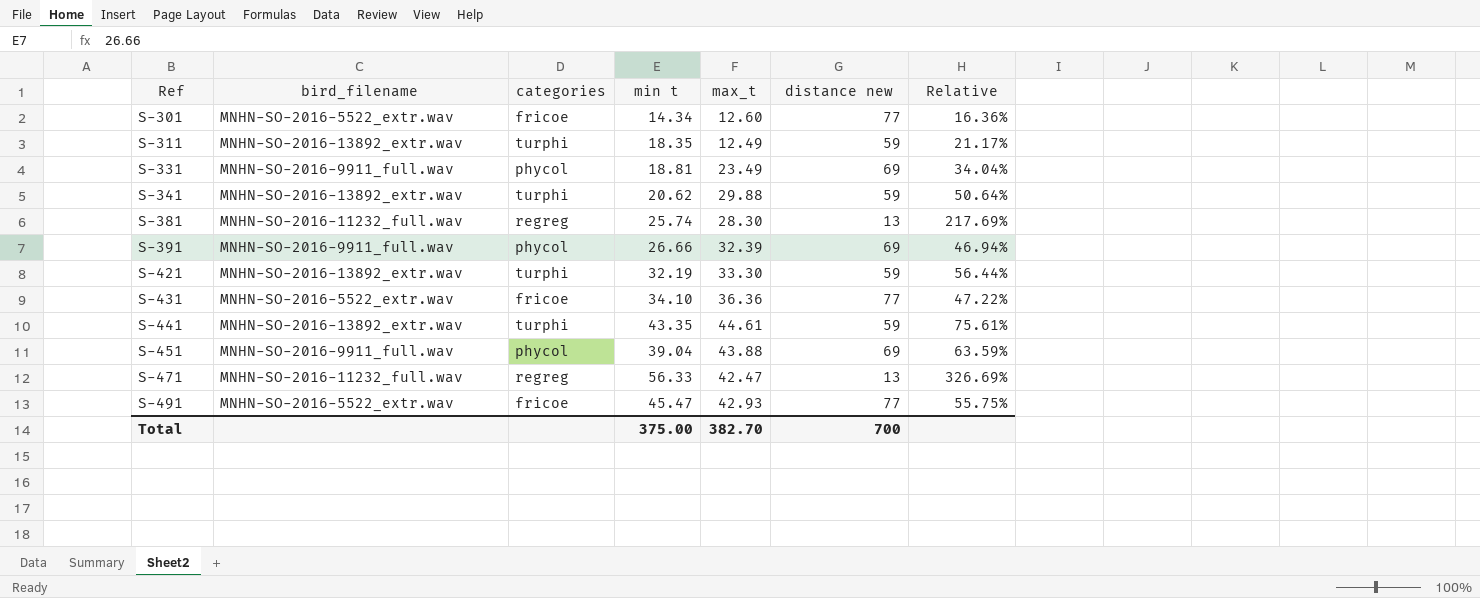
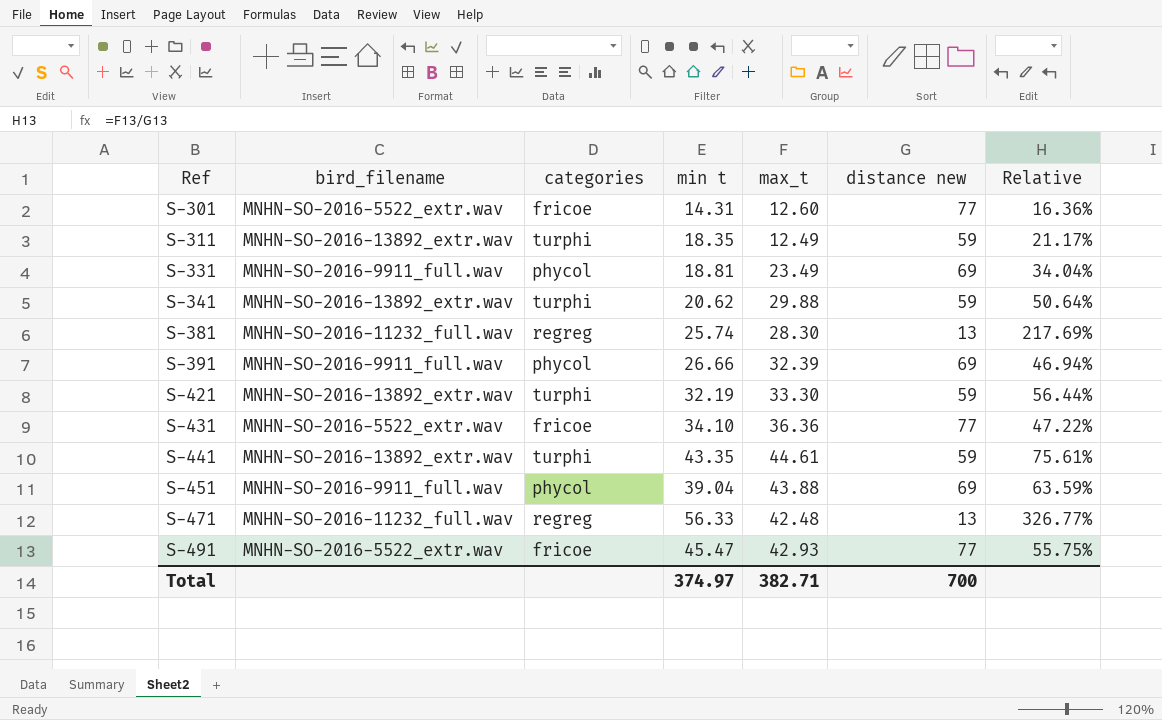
S-301 | min t: 14.34 -> 14.31
S-471 | max_t: 42.47 -> 42.48
S-471 | Relative: 326.69% -> 326.77%
Total | min t: 375.00 -> 374.97
Total | max_t: 382.70 -> 382.71

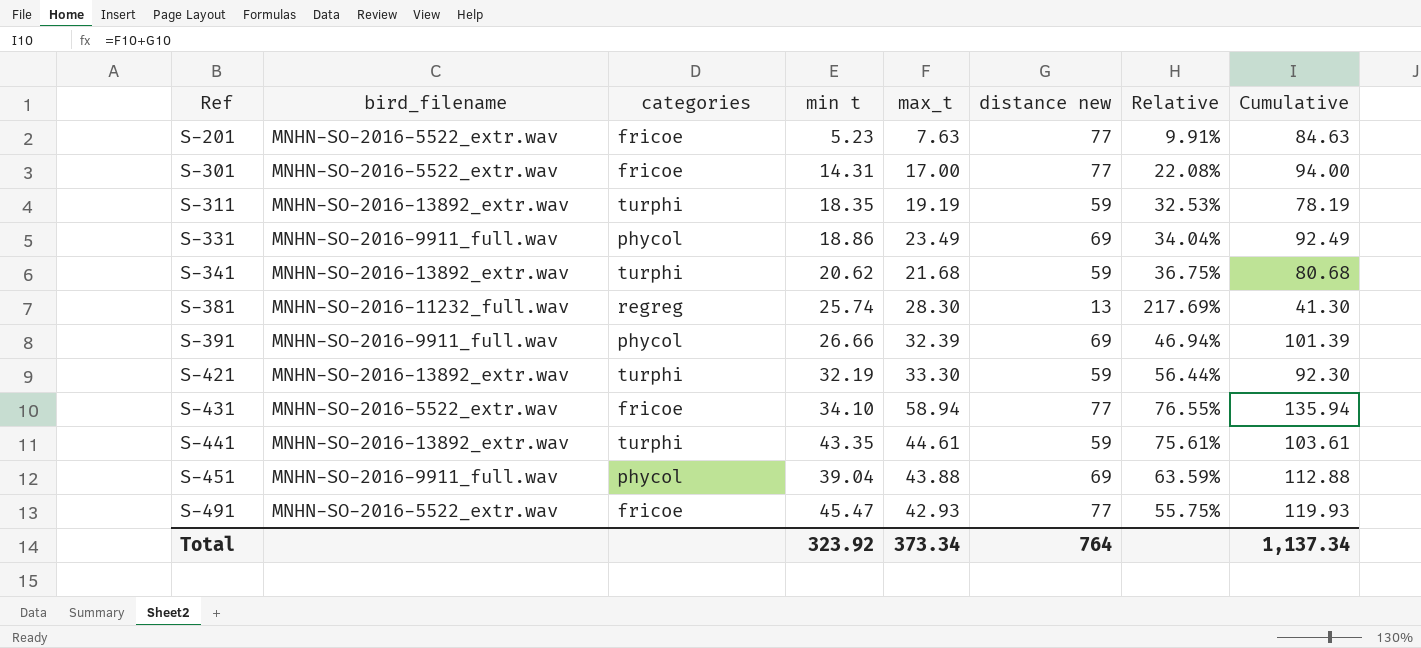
column Cumulative | formula: none -> [max_t] + [distance new]
row S-471: MNHN-SO-2016-11232_full.wav | regreg | 56.33 | 42.48 | 13 | 326.77% -> none
row S-201: none -> MNHN-SO-2016-5522_extr.wav | fricoe | 5.23 | 7.63 | 77 | 9.91% | 84.63
S-301 | max_t: 12.60 -> 17.00
S-301 | Relative: 16.36% -> 22.08%
S-311 | max_t: 12.49 -> 19.19
S-311 | Relative: 21.17% -> 32.53%
S-331 | min t: 18.81 -> 18.86
S-341 | max_t: 29.88 -> 21.68
S-341 | Relative: 50.64% -> 36.75%
S-431 | max_t: 36.36 -> 58.94
S-431 | Relative: 47.22% -> 76.55%
Total | min t: 374.97 -> 323.92
Total | max_t: 382.71 -> 373.34
Total | distance new: 700 -> 764

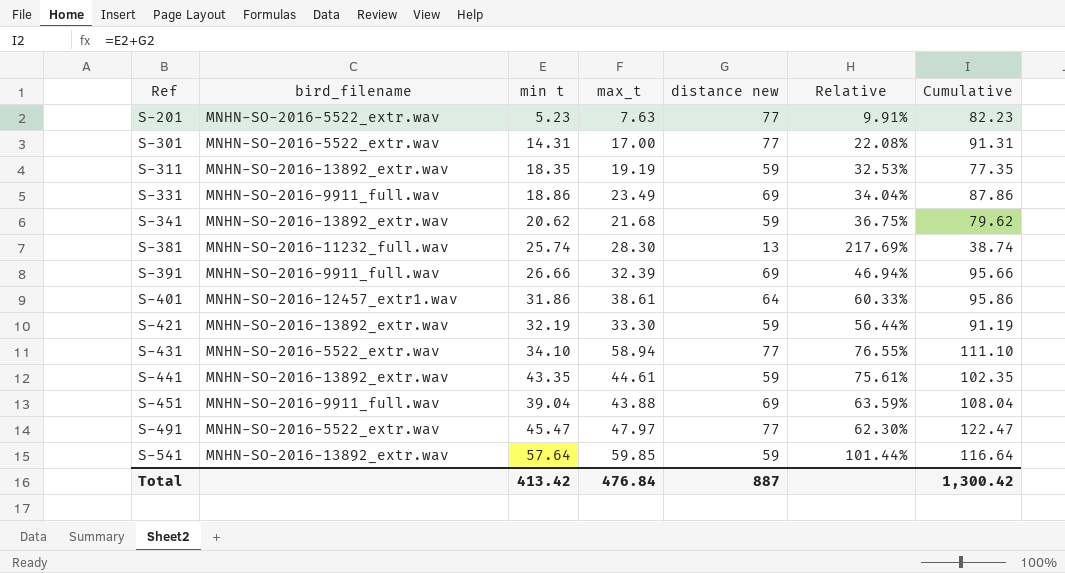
column categories | position: 3 -> none
column Cumulative | formula: [max_t] + [distance new] -> [min t] + [distance new]
row S-401: none -> MNHN-SO-2016-12457_extr1.wav | 31.86 | 38.61 | 64 | 60.33% | 95.86
S-491 | max_t: 42.93 -> 47.97
S-491 | Relative: 55.75% -> 62.30%
row S-541: none -> MNHN-SO-2016-13892_extr.wav | 57.64 | 59.85 | 59 | 101.44% | 116.64
Total | min t: 323.92 -> 413.42
Total | max_t: 373.34 -> 476.84
Total | distance new: 764 -> 887
Total | Cumulative: 1,137.34 -> 1,300.42

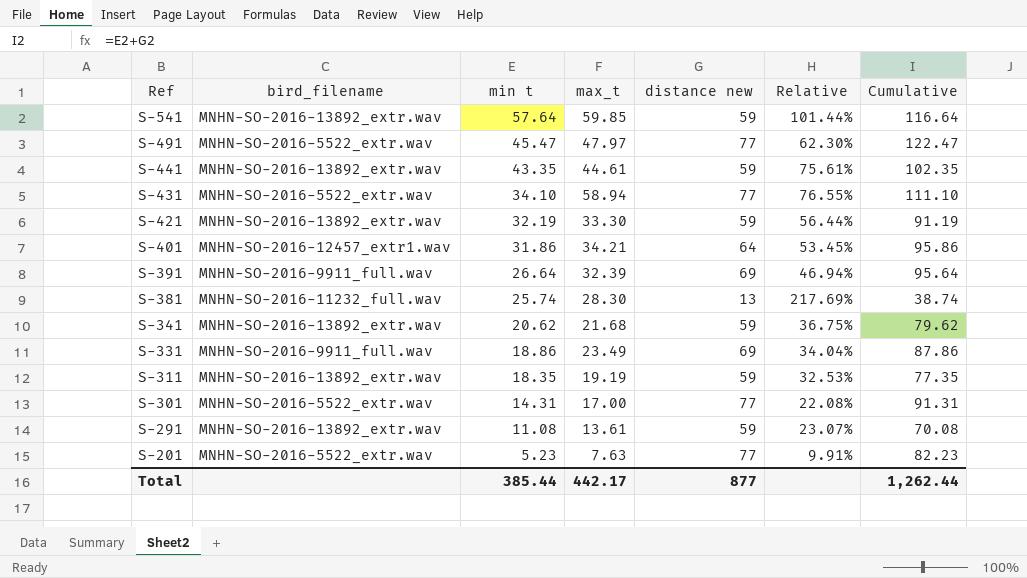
row order: Ref ascending -> Ref descending
row S-451: MNHN-SO-2016-9911_full.wav | 39.04 | 43.88 | 69 | 63.59% | 108.04 -> none
S-401 | max_t: 38.61 -> 34.21
S-401 | Relative: 60.33% -> 53.45%
S-391 | min t: 26.66 -> 26.64
S-391 | Cumulative: 95.66 -> 95.64
row S-291: none -> MNHN-SO-2016-13892_extr.wav | 11.08 | 13.61 | 59 | 23.07% | 70.08
Total | min t: 413.42 -> 385.44
Total | max_t: 476.84 -> 442.17
Total | distance new: 887 -> 877
Total | Cumulative: 1,300.42 -> 1,262.44

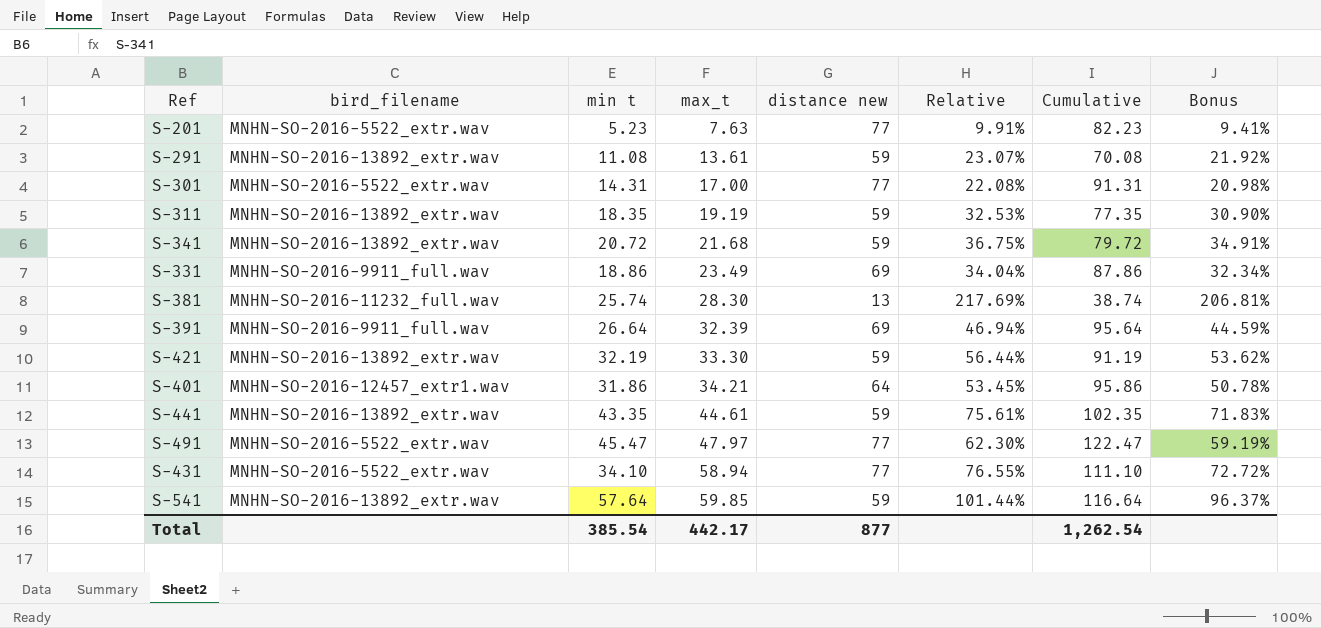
row order: Ref descending -> max_t ascending
column Bonus | formula: none -> [Relative] * 0.95
S-341 | min t: 20.62 -> 20.72
S-341 | Cumulative: 79.62 -> 79.72
Total | min t: 385.44 -> 385.54
Total | Cumulative: 1,262.44 -> 1,262.54

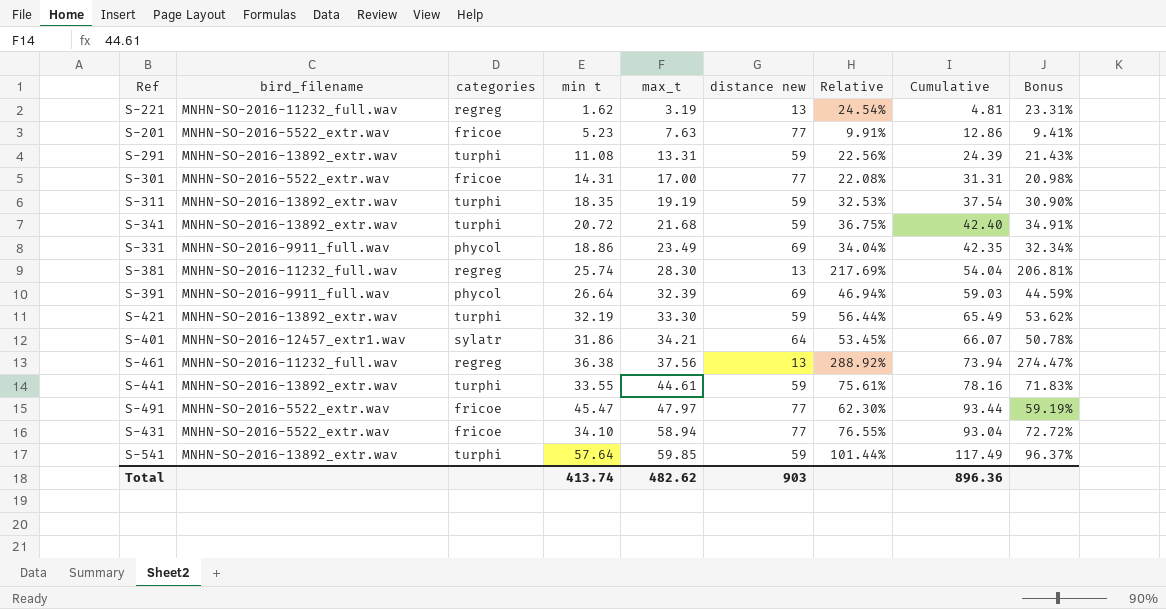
column categories | position: none -> 3
column Cumulative | formula: [min t] + [distance new] -> [min t] + [max_t]
row S-221: none -> MNHN-SO-2016-11232_full.wav | regreg | 1.62 | 3.19 | 13 | 24.54% | 4.81 | 23.31%
S-291 | max_t: 13.61 -> 13.31
S-291 | Relative: 23.07% -> 22.56%
S-291 | Bonus: 21.92% -> 21.43%
row S-461: none -> MNHN-SO-2016-11232_full.wav | regreg | 36.38 | 37.56 | 13 | 288.92% | 73.94 | 274.47%
S-441 | min t: 43.35 -> 33.55
Total | min t: 385.54 -> 413.74
Total | max_t: 442.17 -> 482.62
Total | distance new: 877 -> 903
Total | Cumulative: 1,262.54 -> 896.36

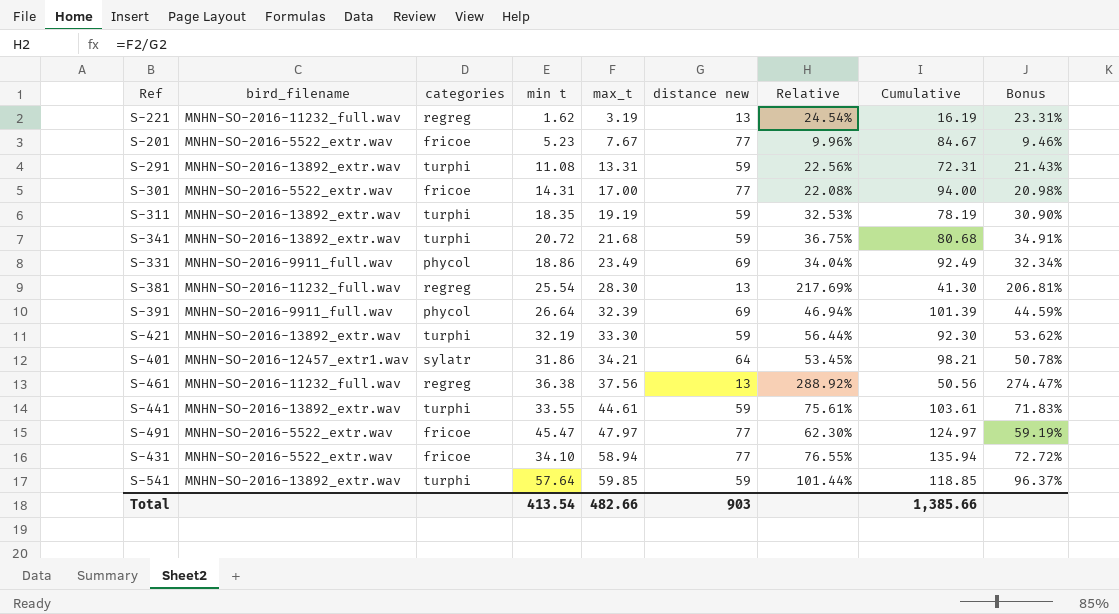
column Cumulative | formula: [min t] + [max_t] -> [max_t] + [distance new]
S-201 | max_t: 7.63 -> 7.67
S-201 | Relative: 9.91% -> 9.96%
S-201 | Bonus: 9.41% -> 9.46%
S-381 | min t: 25.74 -> 25.54
Total | min t: 413.74 -> 413.54
Total | max_t: 482.62 -> 482.66
Total | Cumulative: 896.36 -> 1,385.66

